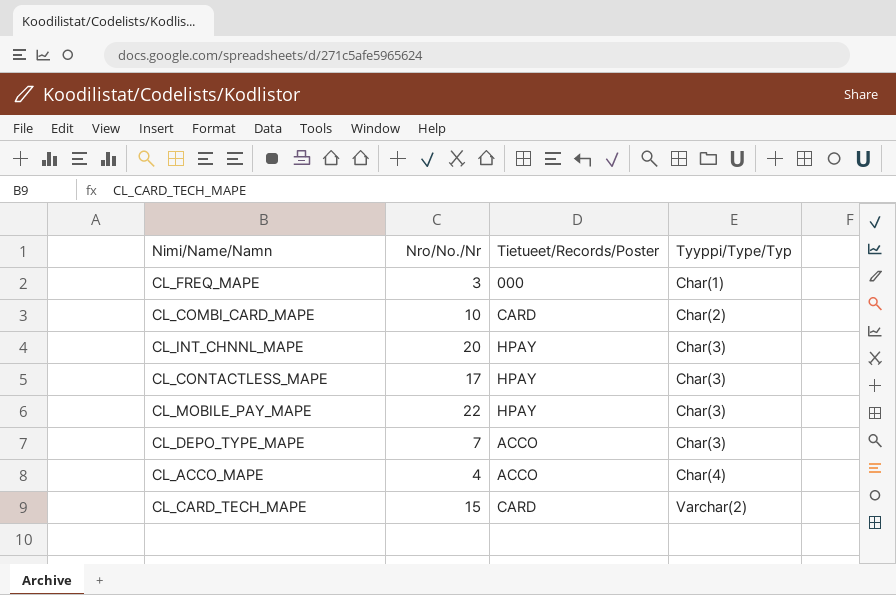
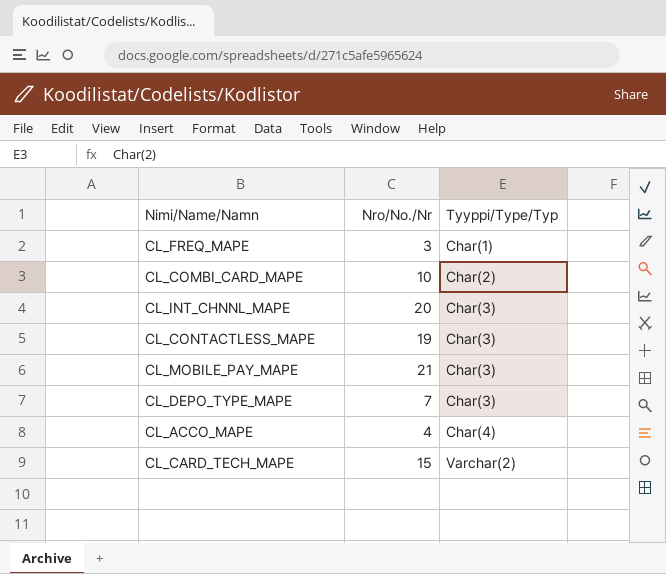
column Tietueet/Records/Poster | position: 3 -> none
CL_CONTACTLESS_MAPE | Nro/No./Nr: 17 -> 19
CL_MOBILE_PAY_MAPE | Nro/No./Nr: 22 -> 21

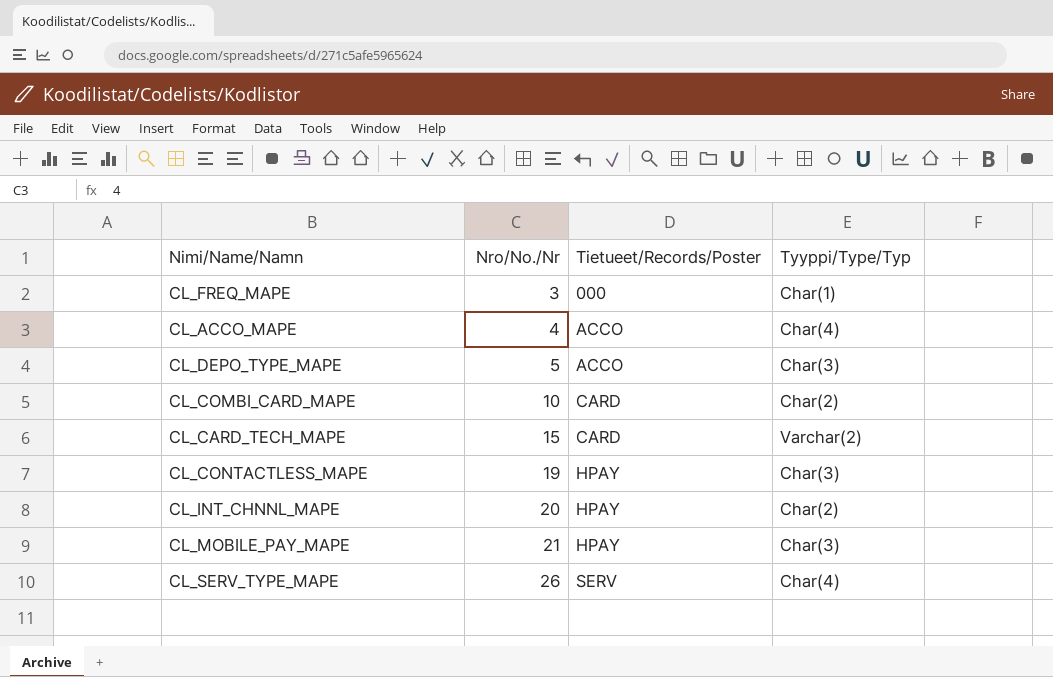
row order: Tyyppi/Type/Typ ascending -> Nro/No./Nr ascending
column Tietueet/Records/Poster | position: none -> 3
CL_DEPO_TYPE_MAPE | Nro/No./Nr: 7 -> 5
CL_INT_CHNNL_MAPE | Tyyppi/Type/Typ: Char(3) -> Char(2)
row CL_SERV_TYPE_MAPE: none -> 26 | SERV | Char(4)

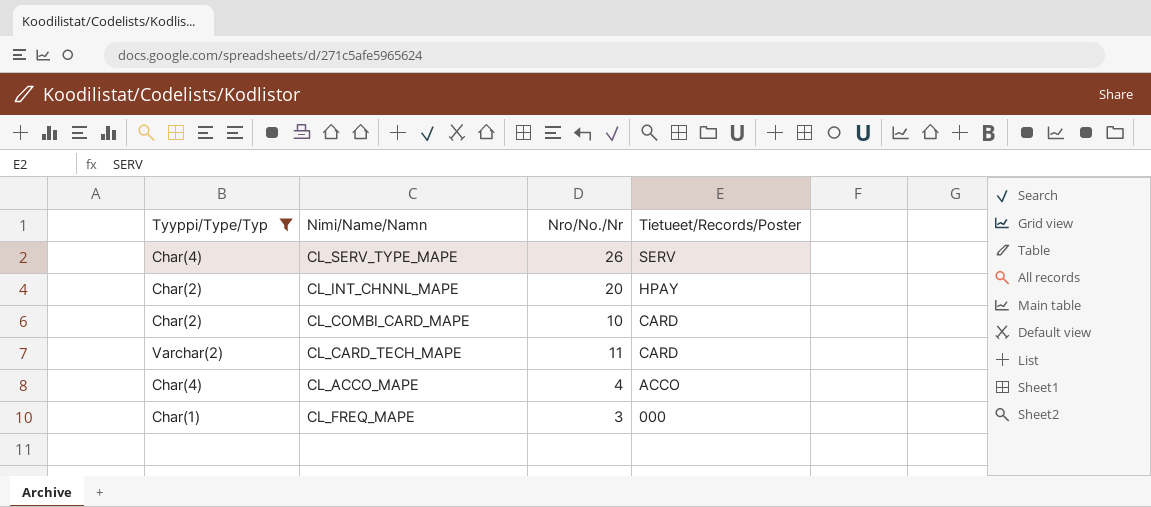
filter: none -> Tyyppi/Type/Typ != Char(3)
row order: Nro/No./Nr ascending -> Tietueet/Records/Poster descending
column Tyyppi/Type/Typ | position: 4 -> 1
CL_CARD_TECH_MAPE | Nro/No./Nr: 15 -> 11

